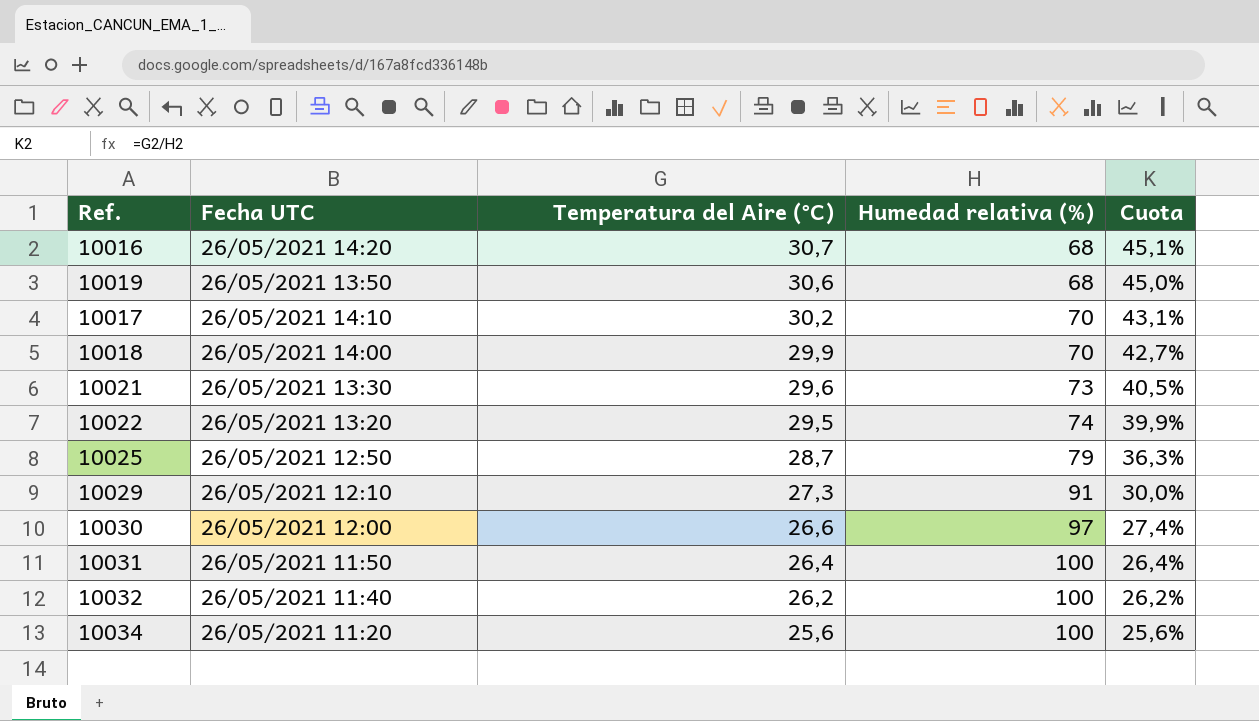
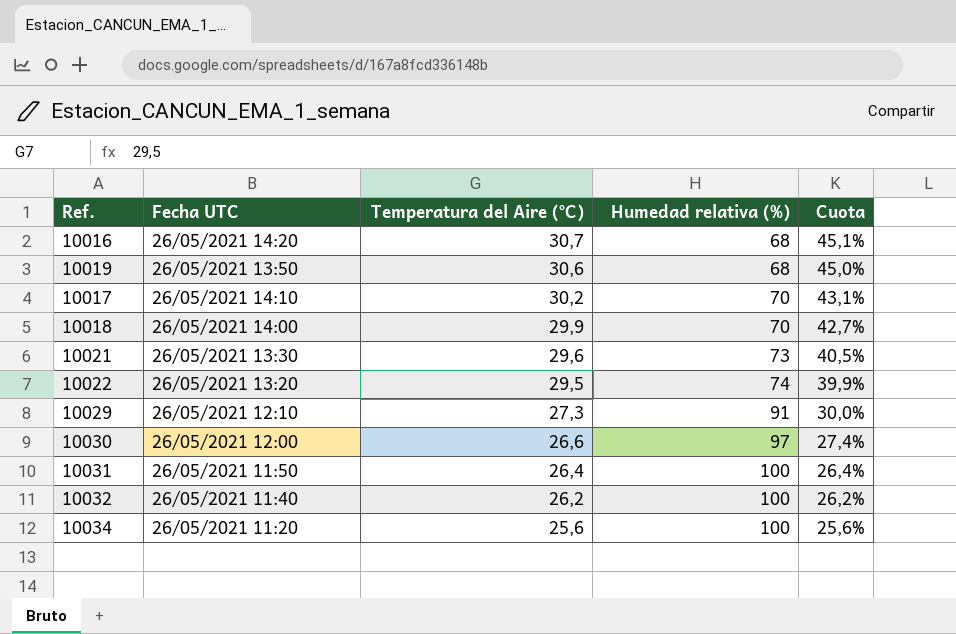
row 10025: 26/05/2021 12:50 | 28,7 | 79 | 36,3% -> none

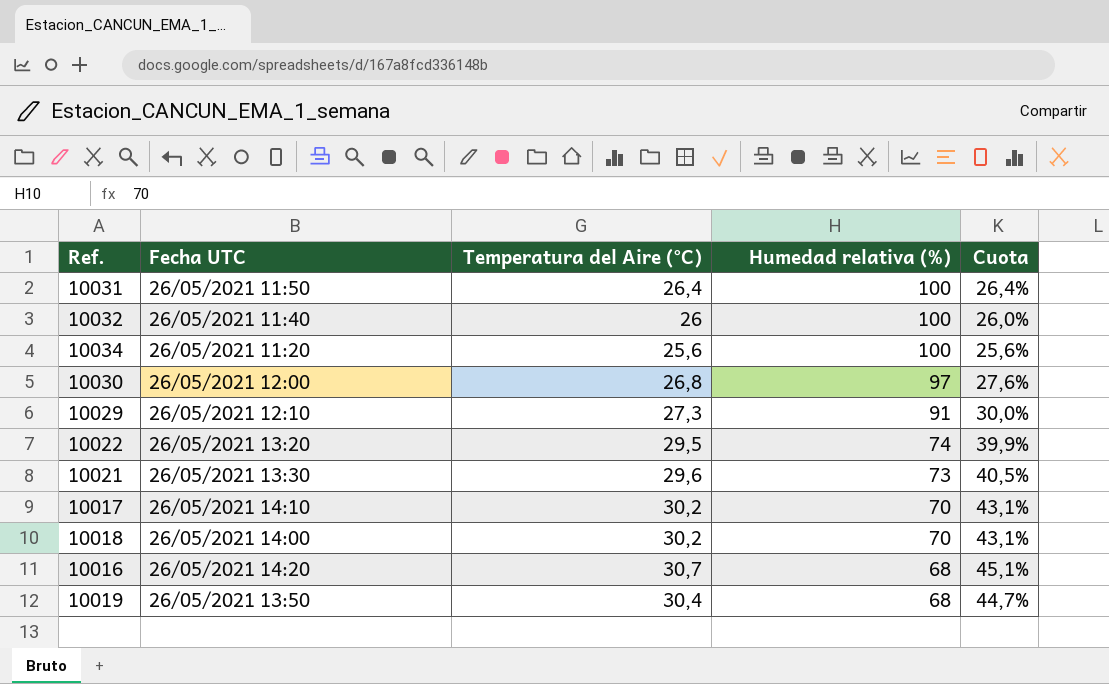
row order: Temperatura del Aire (°C) descending -> Humedad relativa (%) descending
10032 | Temperatura del Aire (°C): 26,2 -> 26
10032 | Cuota: 26,2% -> 26,0%
10030 | Temperatura del Aire (°C): 26,6 -> 26,8
10030 | Cuota: 27,4% -> 27,6%
10018 | Temperatura del Aire (°C): 29,9 -> 30,2
10018 | Cuota: 42,7% -> 43,1%
10019 | Temperatura del Aire (°C): 30,6 -> 30,4
10019 | Cuota: 45,0% -> 44,7%

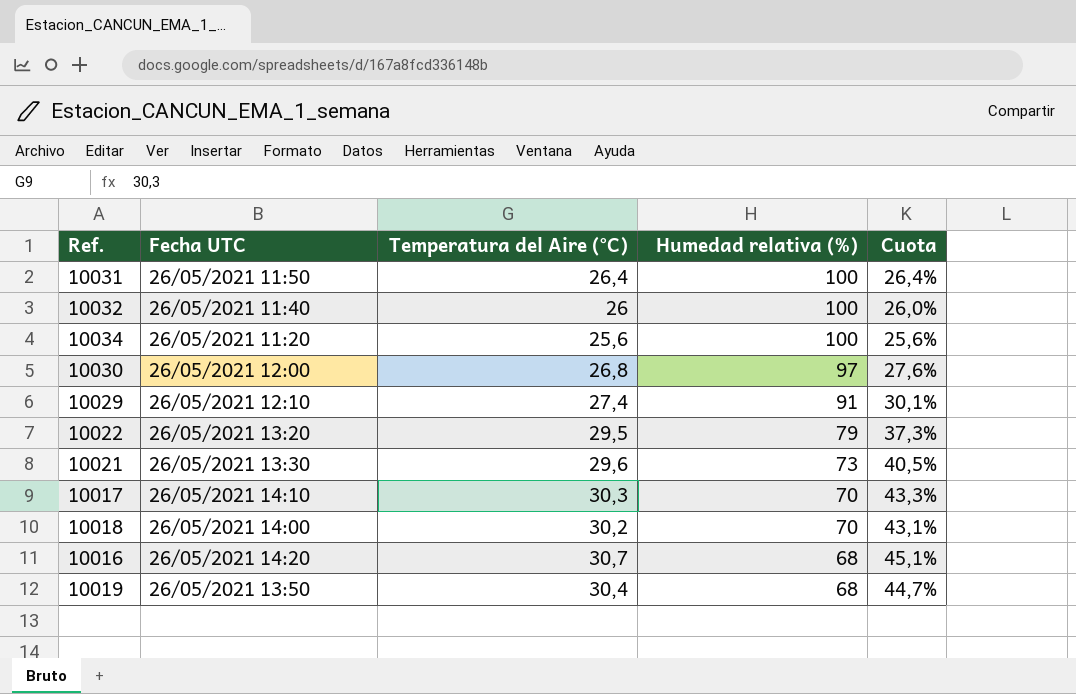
10029 | Temperatura del Aire (°C): 27,3 -> 27,4
10029 | Cuota: 30,0% -> 30,1%
10022 | Humedad relativa (%): 74 -> 79
10022 | Cuota: 39,9% -> 37,3%
10017 | Temperatura del Aire (°C): 30,2 -> 30,3
10017 | Cuota: 43,1% -> 43,3%

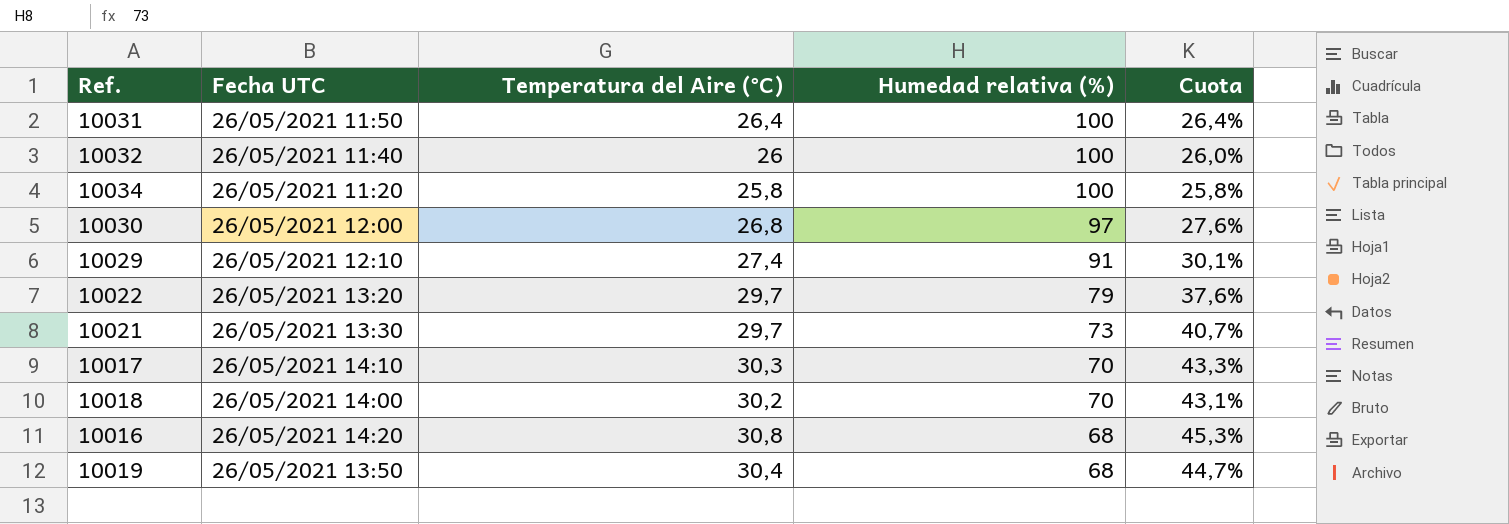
10034 | Temperatura del Aire (°C): 25,6 -> 25,8
10034 | Cuota: 25,6% -> 25,8%
10022 | Temperatura del Aire (°C): 29,5 -> 29,7
10022 | Cuota: 37,3% -> 37,6%
10021 | Temperatura del Aire (°C): 29,6 -> 29,7
10021 | Cuota: 40,5% -> 40,7%
10016 | Temperatura del Aire (°C): 30,7 -> 30,8
10016 | Cuota: 45,1% -> 45,3%

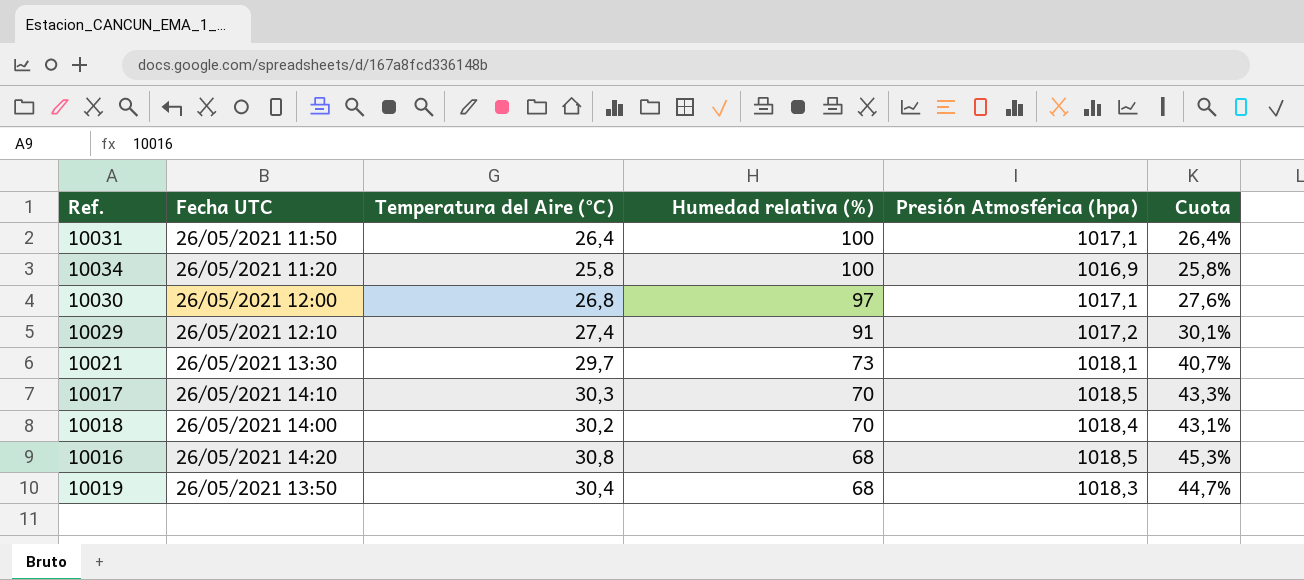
column Presión Atmosférica (hpa) | position: none -> 5
row 10032: 26/05/2021 11:40 | 26 | 100 | 26,0% -> none
row 10022: 26/05/2021 13:20 | 29,7 | 79 | 37,6% -> none

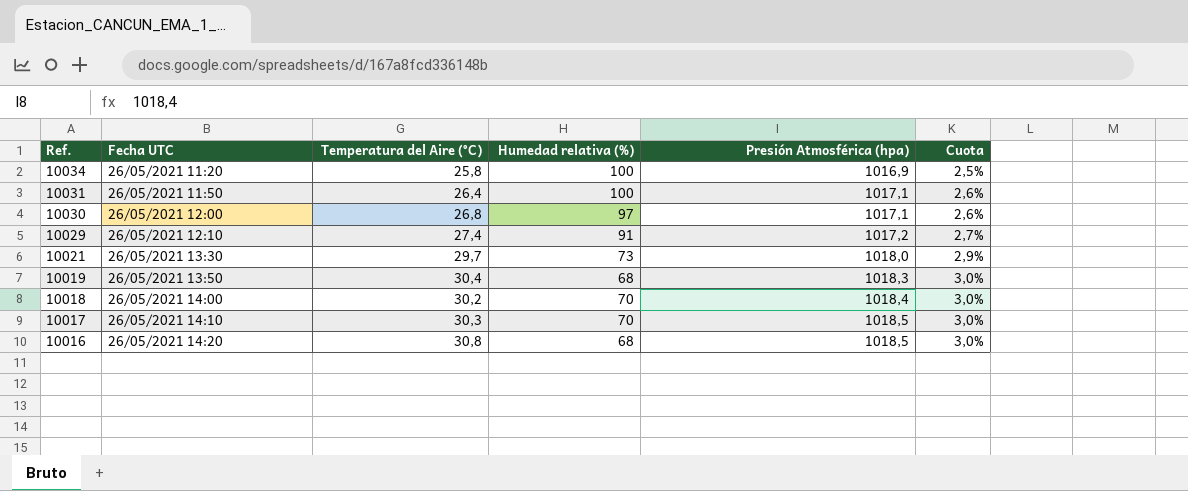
row order: Humedad relativa (%) descending -> Ref. descending
column Cuota | formula: [Temperatura del Aire (°C)] / [Humedad relativa (%)] -> [Temperatura del Aire (°C)] / [Presión Atmosférica (hpa)]
10021 | Presión Atmosférica (hpa): 1018,1 -> 1018,0

